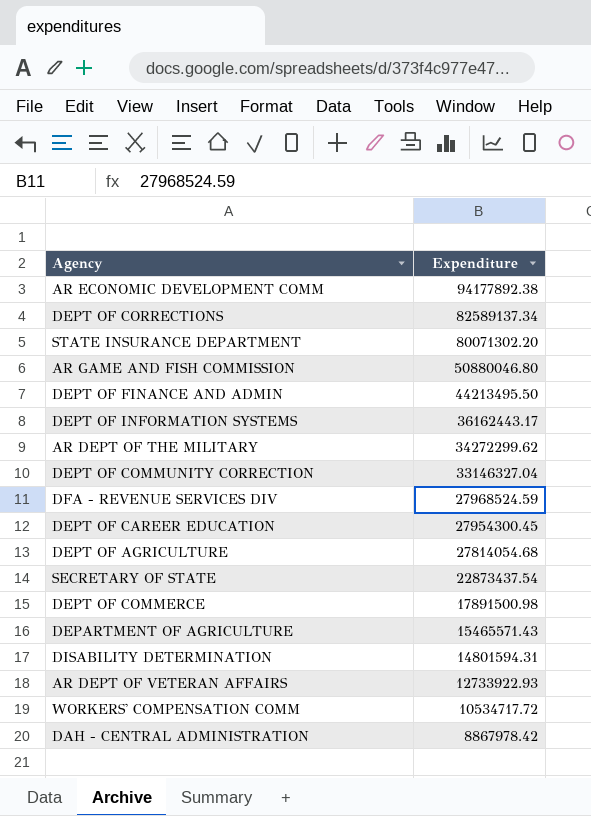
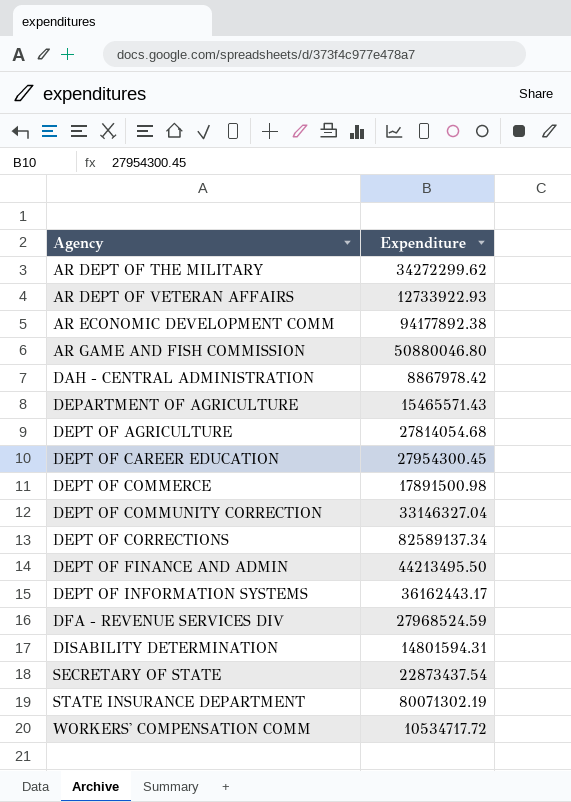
row order: Expenditure descending -> Agency ascending
STATE INSURANCE DEPARTMENT | Expenditure: 80071302.20 -> 80071302.19

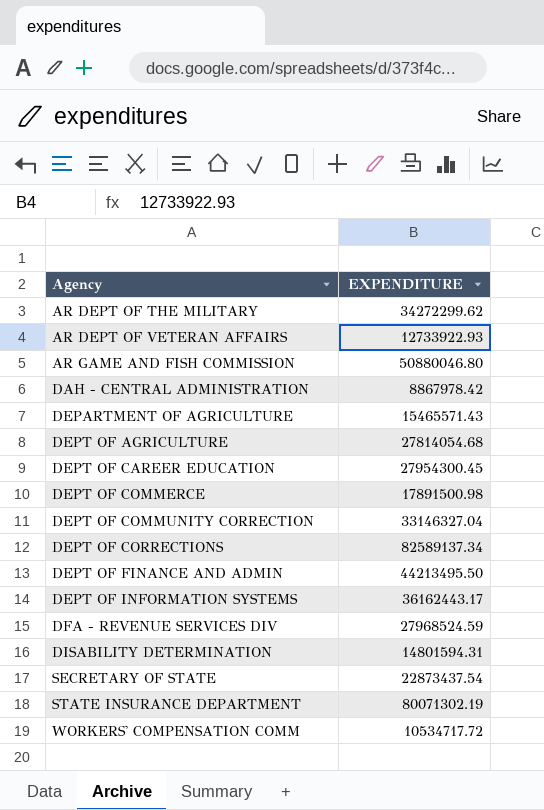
column name: Expenditure -> EXPENDITURE
row AR ECONOMIC DEVELOPMENT COMM: 94177892.38 -> none

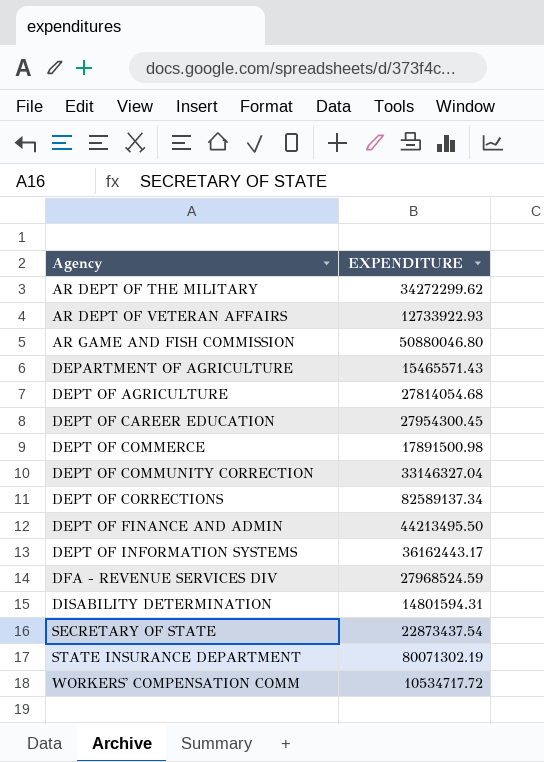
row DAH - CENTRAL ADMINISTRATION: 8867978.42 -> none

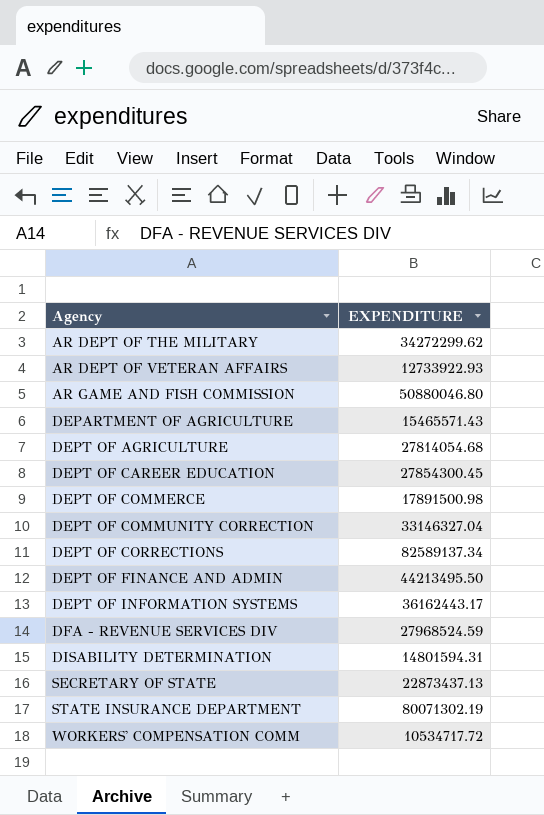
DEPT OF CAREER EDUCATION | EXPENDITURE: 27954300.45 -> 27854300.45
SECRETARY OF STATE | EXPENDITURE: 22873437.54 -> 22873437.13

